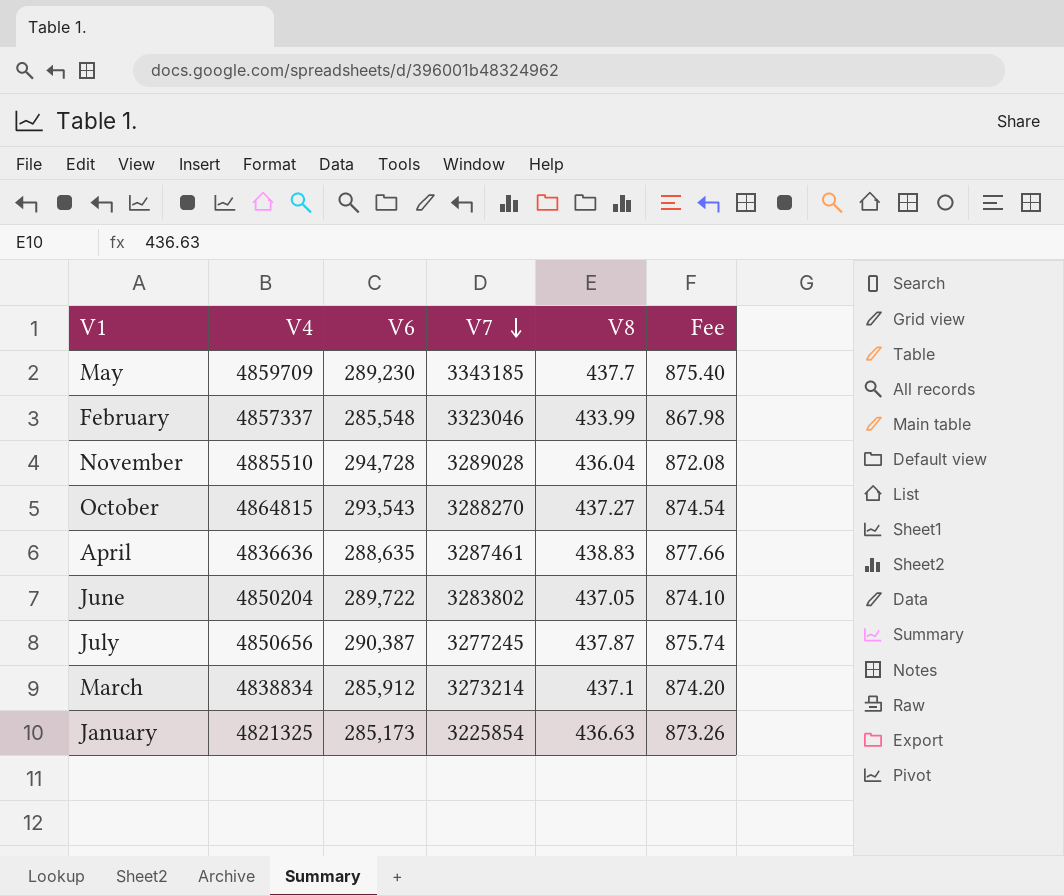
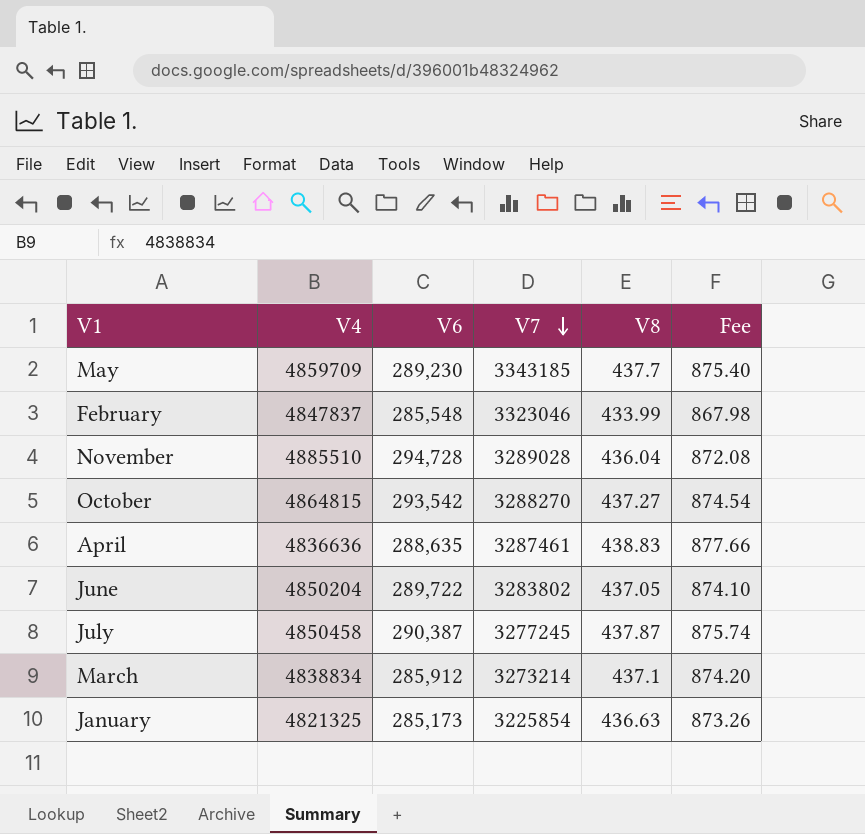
February | V4: 4857337 -> 4847837
October | V6: 293,543 -> 293,542
July | V4: 4850656 -> 4850458

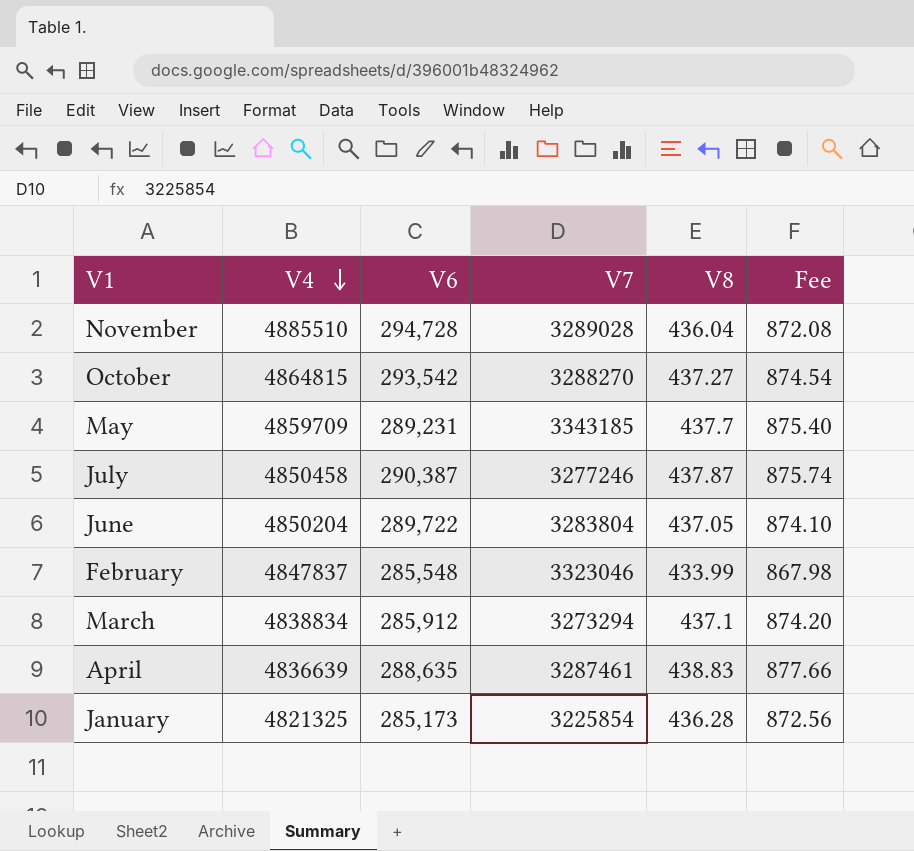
row order: V7 descending -> V4 descending
May | V6: 289,230 -> 289,231
July | V7: 3277245 -> 3277246
June | V7: 3283802 -> 3283804
March | V7: 3273214 -> 3273294
April | V4: 4836636 -> 4836639
January | V8: 436.63 -> 436.28
January | Fee: 873.26 -> 872.56

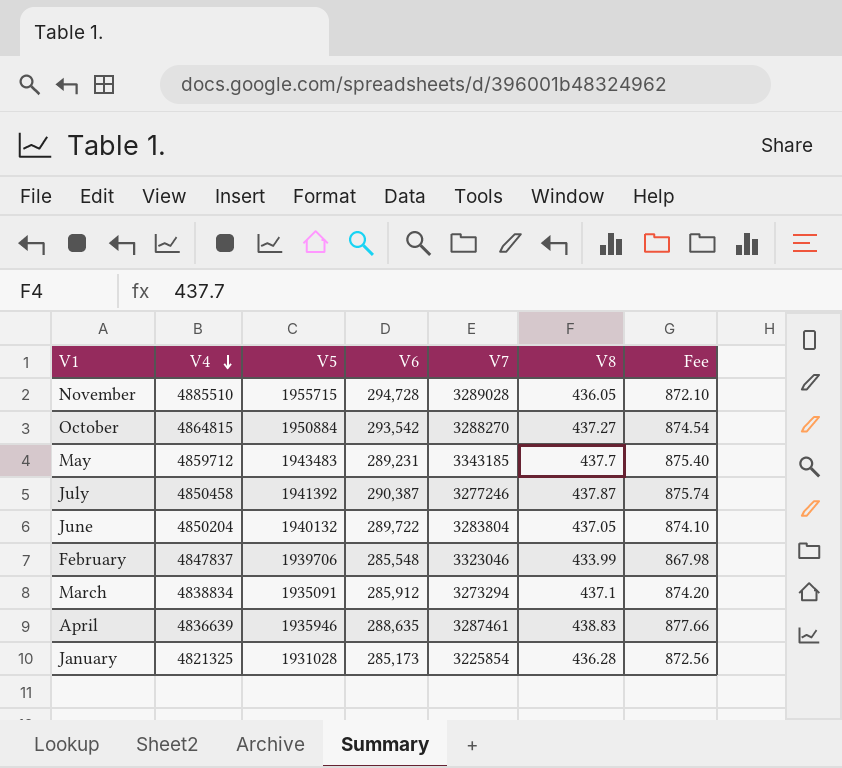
column V5 | position: none -> 3
November | V8: 436.04 -> 436.05
November | Fee: 872.08 -> 872.10
May | V4: 4859709 -> 4859712

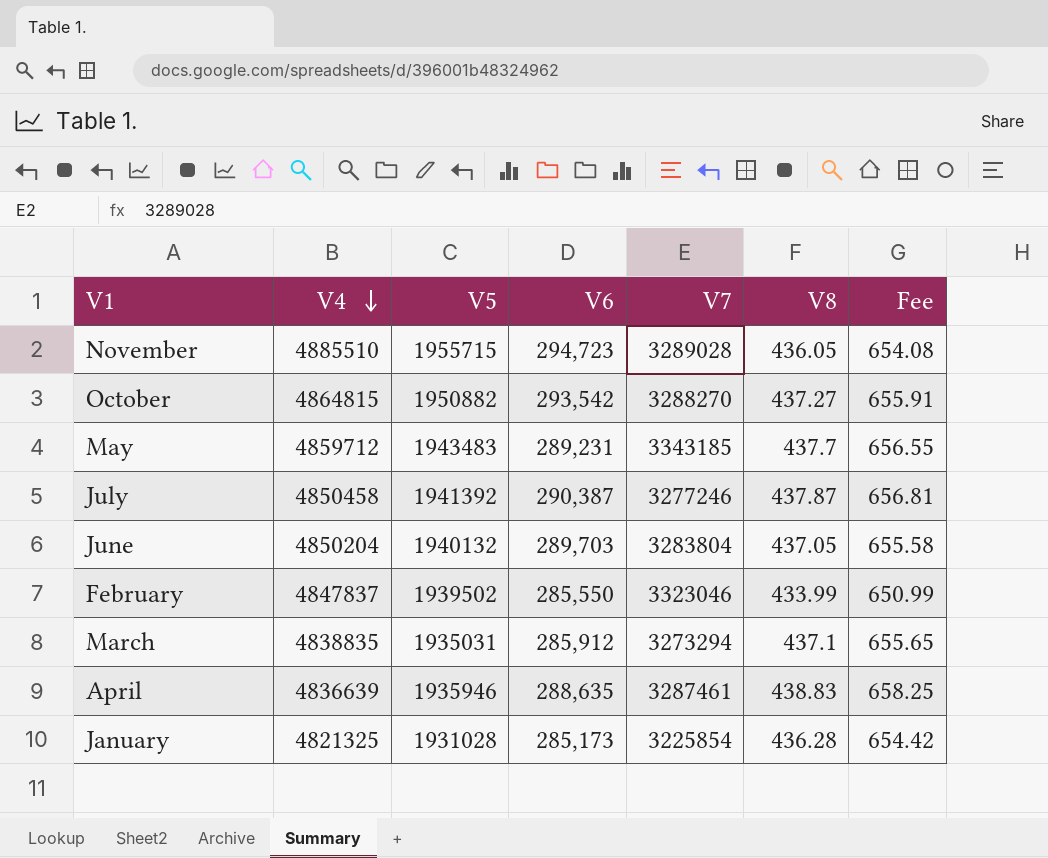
column Fee | formula: [V8] * 2 -> [V8] * 1.5
November | V6: 294,728 -> 294,723
October | V5: 1950884 -> 1950882
June | V6: 289,722 -> 289,703
February | V5: 1939706 -> 1939502
February | V6: 285,548 -> 285,550
March | V4: 4838834 -> 4838835
March | V5: 1935091 -> 1935031

